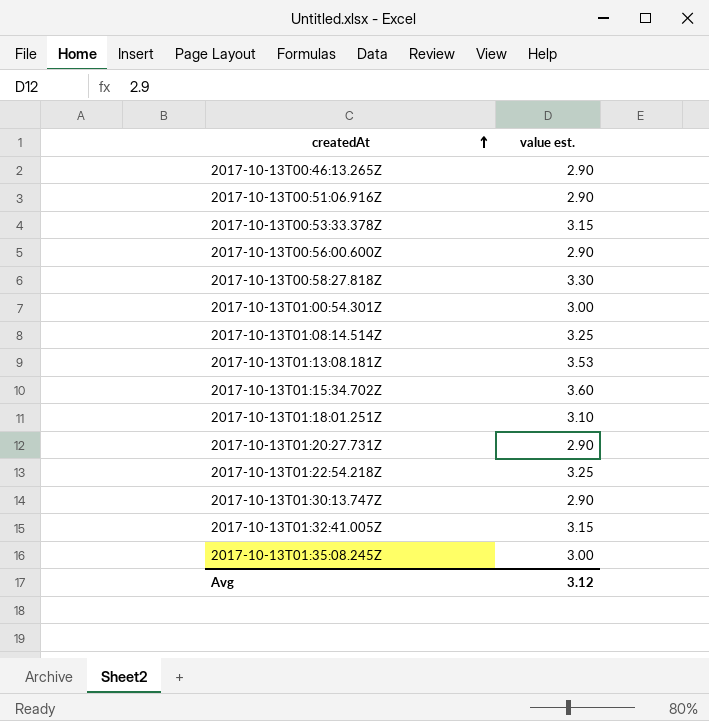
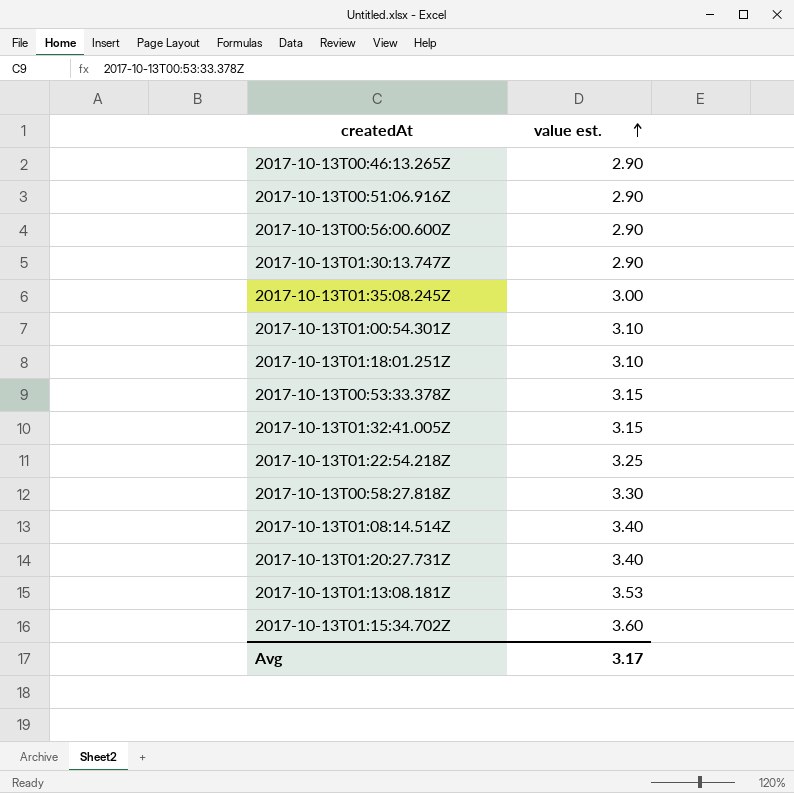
row order: createdAt ascending -> value est. ascending
2017-10-13T01:00:54.301Z | value est.: 3.00 -> 3.10
2017-10-13T01:08:14.514Z | value est.: 3.25 -> 3.40
2017-10-13T01:20:27.731Z | value est.: 2.90 -> 3.40
Avg | value est.: 3.12 -> 3.17

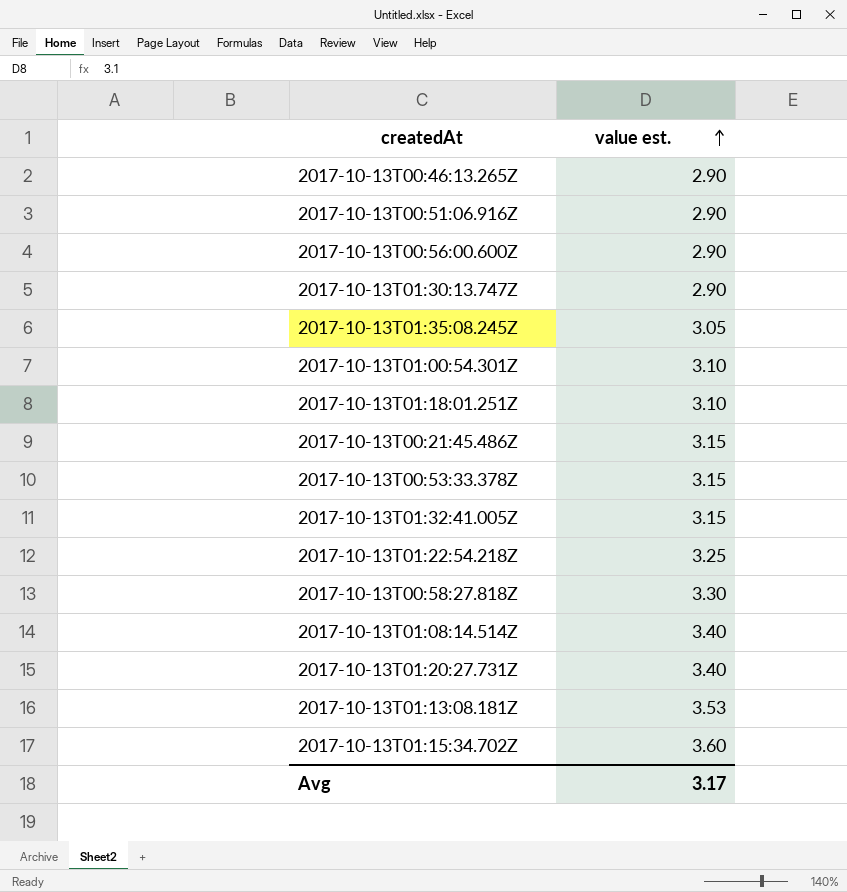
2017-10-13T01:35:08.245Z | value est.: 3.00 -> 3.05
row 2017-10-13T00:21:45.486Z: none -> 3.15

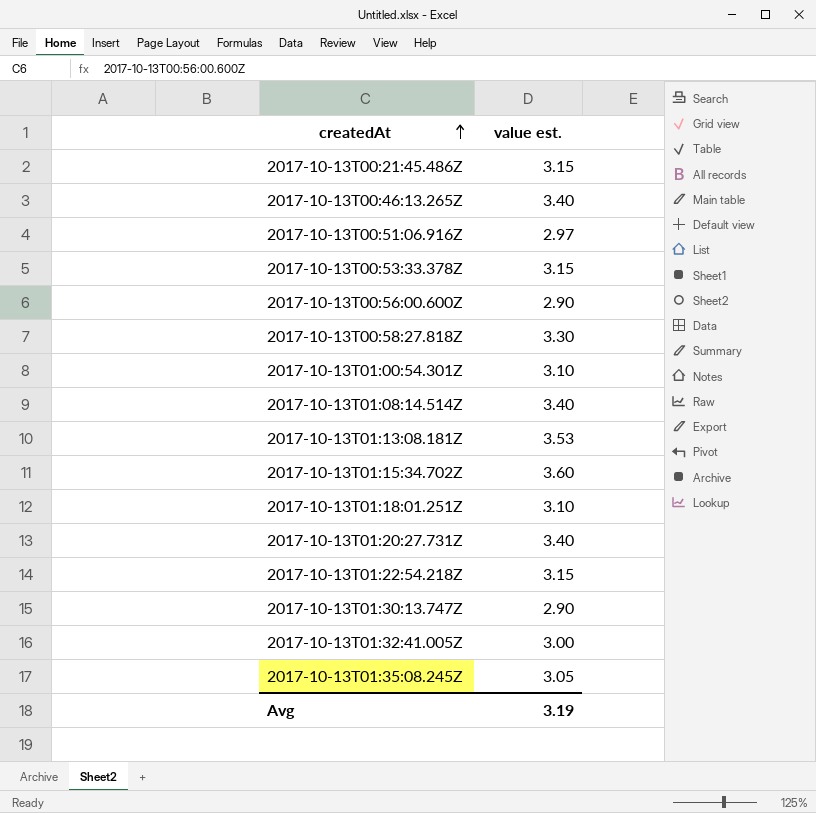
row order: value est. ascending -> createdAt ascending
2017-10-13T00:46:13.265Z | value est.: 2.90 -> 3.40
2017-10-13T00:51:06.916Z | value est.: 2.90 -> 2.97
2017-10-13T01:22:54.218Z | value est.: 3.25 -> 3.15
2017-10-13T01:32:41.005Z | value est.: 3.15 -> 3.00
Avg | value est.: 3.17 -> 3.19

